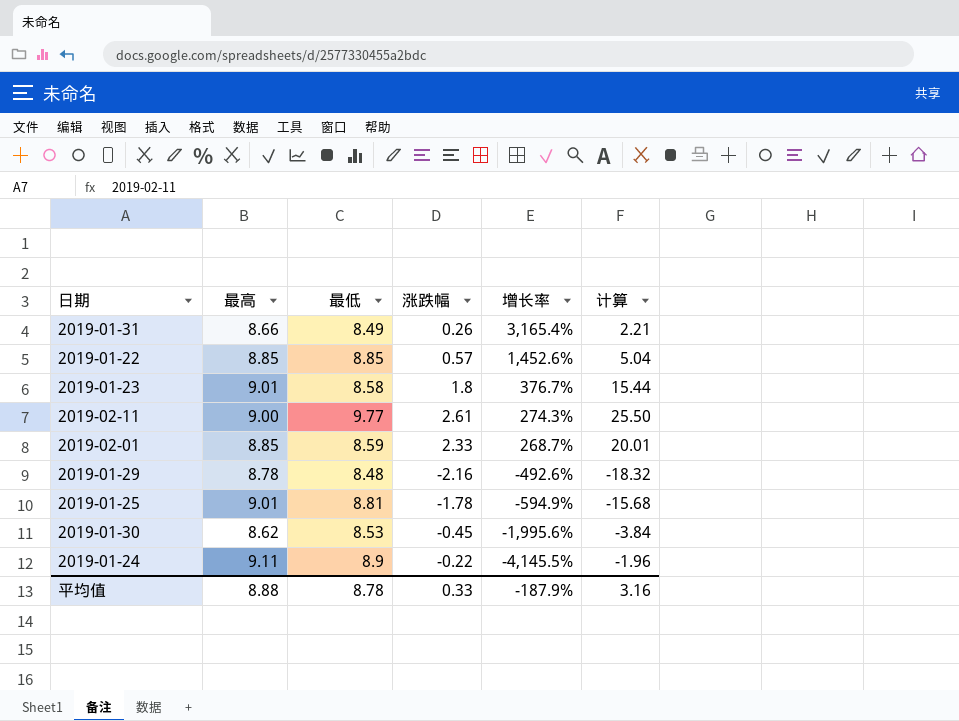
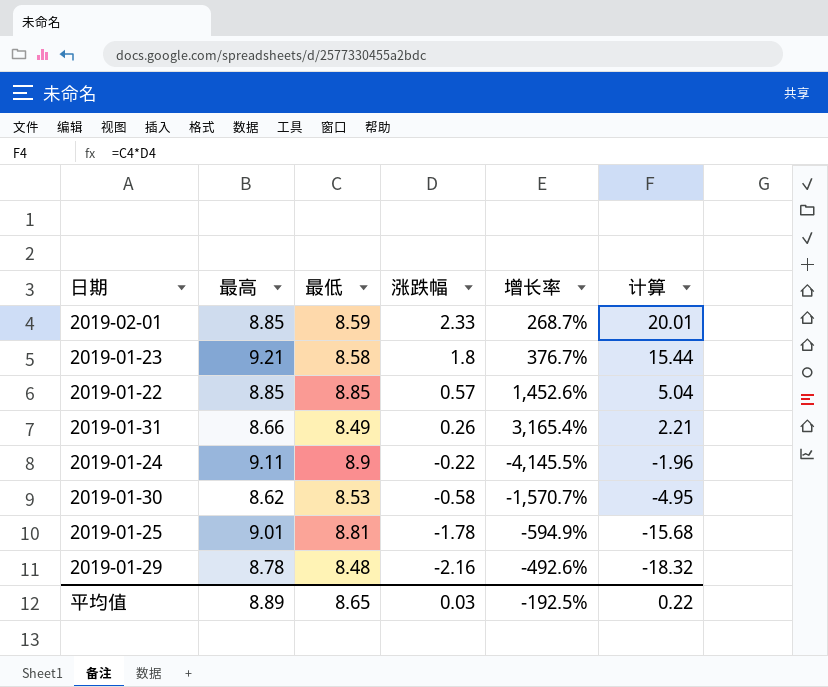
row order: 增长率 descending -> 涨跌幅 descending
row 2019-02-11: 9.00 | 9.77 | 2.61 | 274.3% | 25.50 -> none
2019-01-23 | 最高: 9.01 -> 9.21
2019-01-30 | 涨跌幅: -0.45 -> -0.58
2019-01-30 | 增长率: -1,995.6% -> -1,570.7%
2019-01-30 | 计算: -3.84 -> -4.95
平均值 | 最高: 8.88 -> 8.89
平均值 | 最低: 8.78 -> 8.65
平均值 | 涨跌幅: 0.33 -> 0.03
平均值 | 增长率: -187.9% -> -192.5%
平均值 | 计算: 3.16 -> 0.22

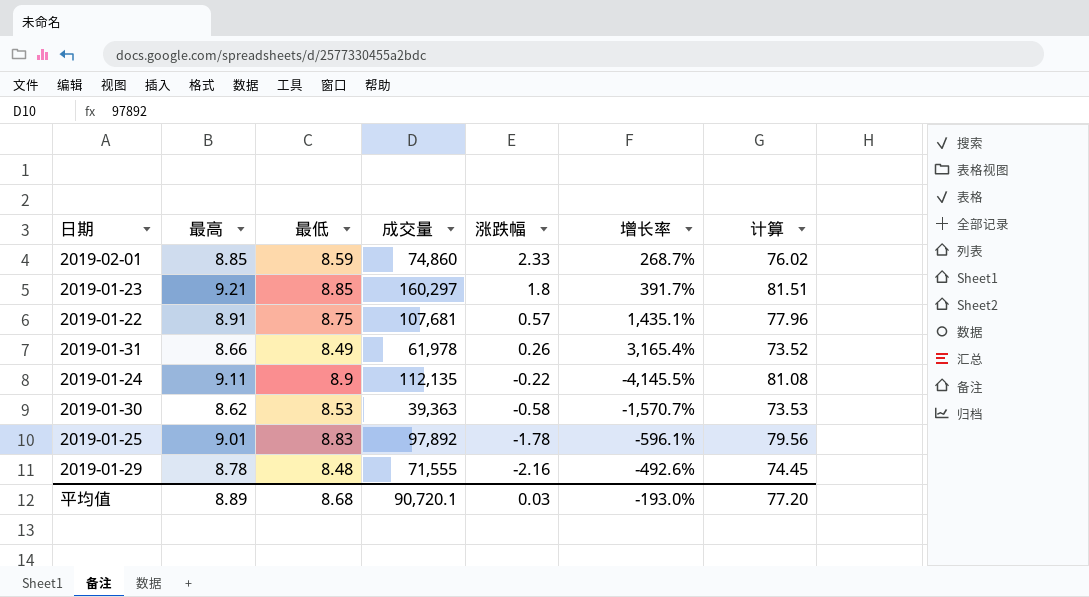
column 成交量 | position: none -> 4
column 计算 | formula: [最低] * [涨跌幅] -> [最高] * [最低]
2019-01-23 | 最低: 8.58 -> 8.85
2019-01-23 | 增长率: 376.7% -> 391.7%
2019-01-22 | 最高: 8.85 -> 8.91
2019-01-22 | 最低: 8.85 -> 8.75
2019-01-22 | 增长率: 1,452.6% -> 1,435.1%
2019-01-25 | 最低: 8.81 -> 8.83
2019-01-25 | 增长率: -594.9% -> -596.1%
平均值 | 最低: 8.65 -> 8.68
平均值 | 增长率: -192.5% -> -193.0%
平均值 | 计算: 0.22 -> 77.20

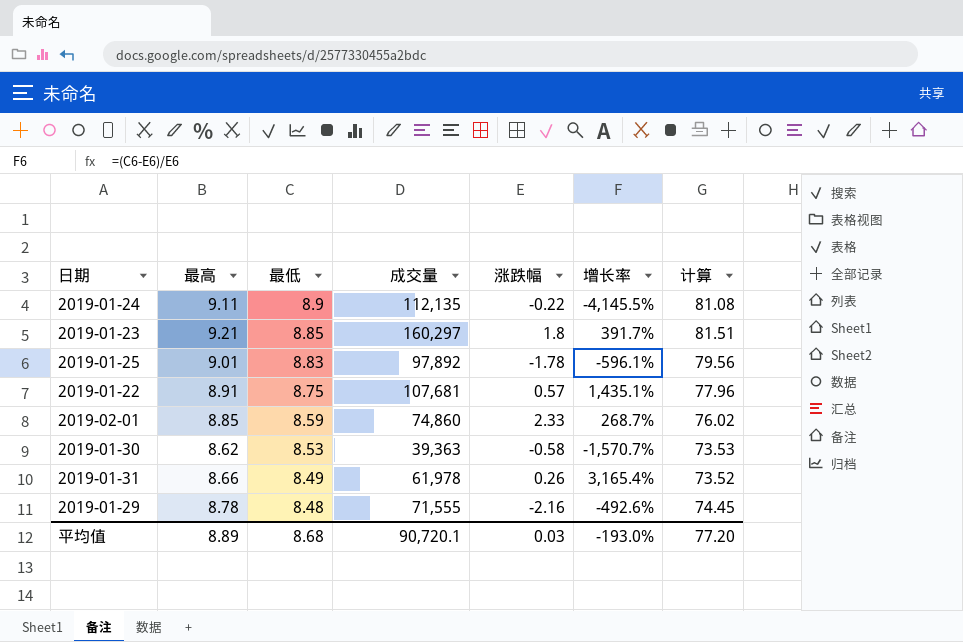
row order: 涨跌幅 descending -> 最低 descending

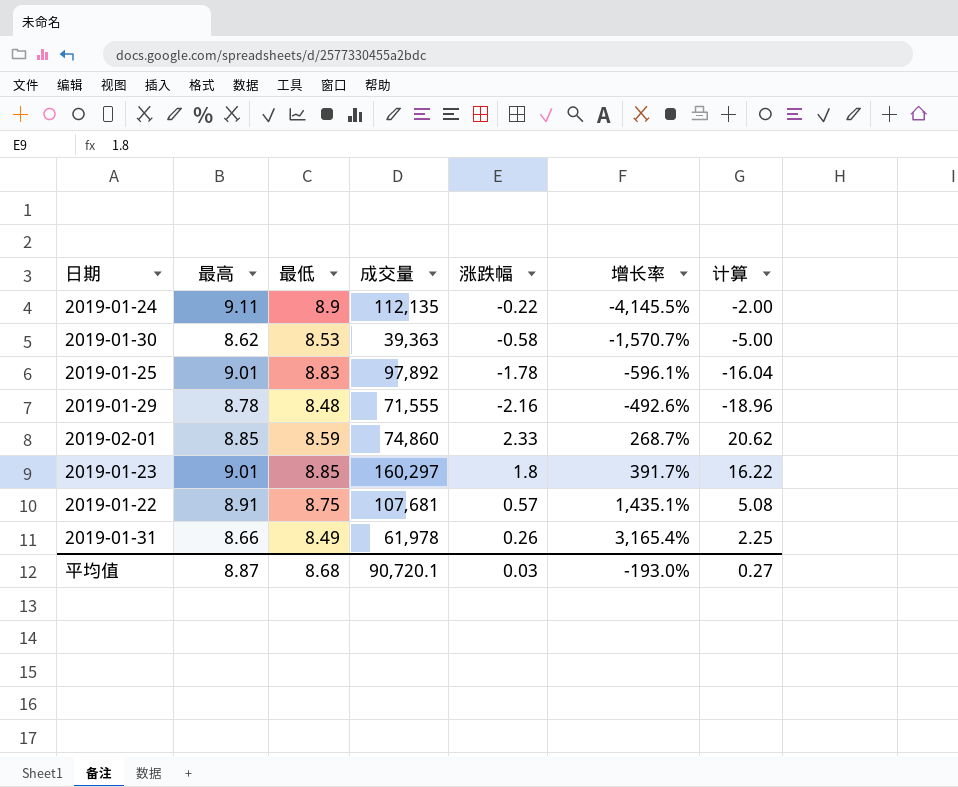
row order: 最低 descending -> 增长率 ascending
column 计算 | formula: [最高] * [最低] -> [最高] * [涨跌幅]
2019-01-23 | 最高: 9.21 -> 9.01
平均值 | 最高: 8.89 -> 8.87
平均值 | 计算: 77.20 -> 0.27

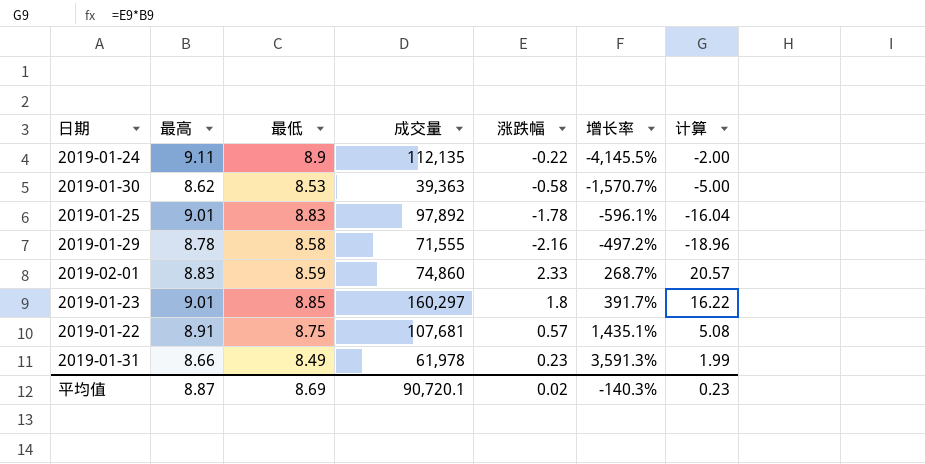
2019-01-29 | 最低: 8.48 -> 8.58
2019-01-29 | 增长率: -492.6% -> -497.2%
2019-02-01 | 最高: 8.85 -> 8.83
2019-02-01 | 计算: 20.62 -> 20.57
2019-01-31 | 涨跌幅: 0.26 -> 0.23
2019-01-31 | 增长率: 3,165.4% -> 3,591.3%
2019-01-31 | 计算: 2.25 -> 1.99
平均值 | 最低: 8.68 -> 8.69
平均值 | 涨跌幅: 0.03 -> 0.02
平均值 | 增长率: -193.0% -> -140.3%
平均值 | 计算: 0.27 -> 0.23

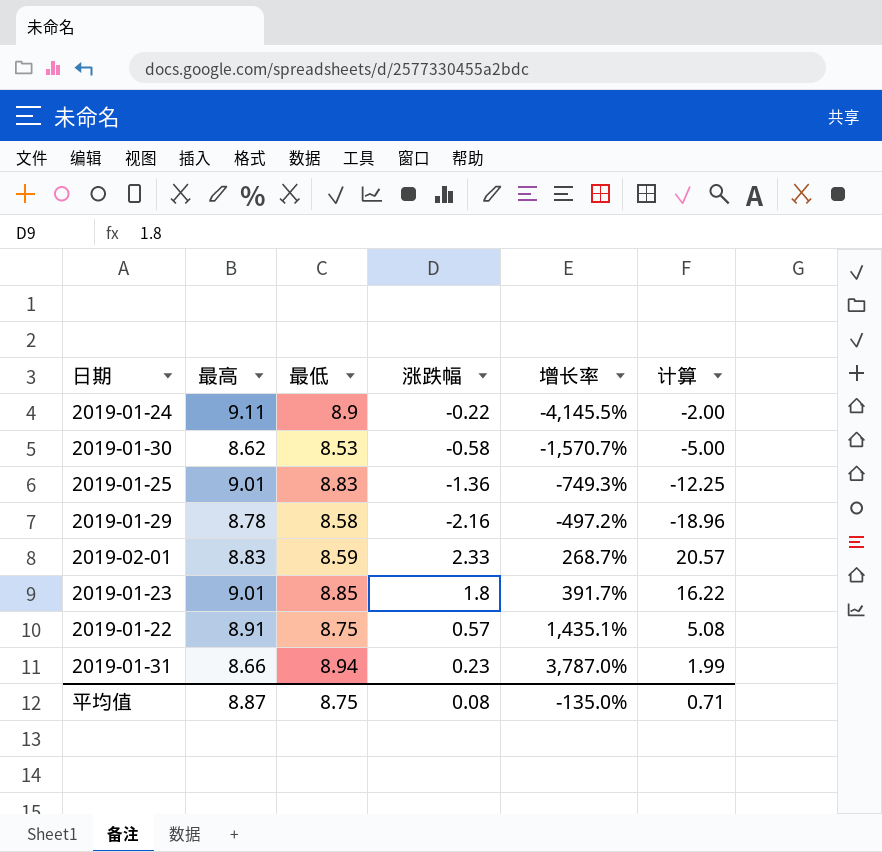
column 成交量 | position: 4 -> none
2019-01-25 | 涨跌幅: -1.78 -> -1.36
2019-01-25 | 增长率: -596.1% -> -749.3%
2019-01-25 | 计算: -16.04 -> -12.25
2019-01-31 | 最低: 8.49 -> 8.94
2019-01-31 | 增长率: 3,591.3% -> 3,787.0%
平均值 | 最低: 8.69 -> 8.75
平均值 | 涨跌幅: 0.02 -> 0.08
平均值 | 增长率: -140.3% -> -135.0%
平均值 | 计算: 0.23 -> 0.71

